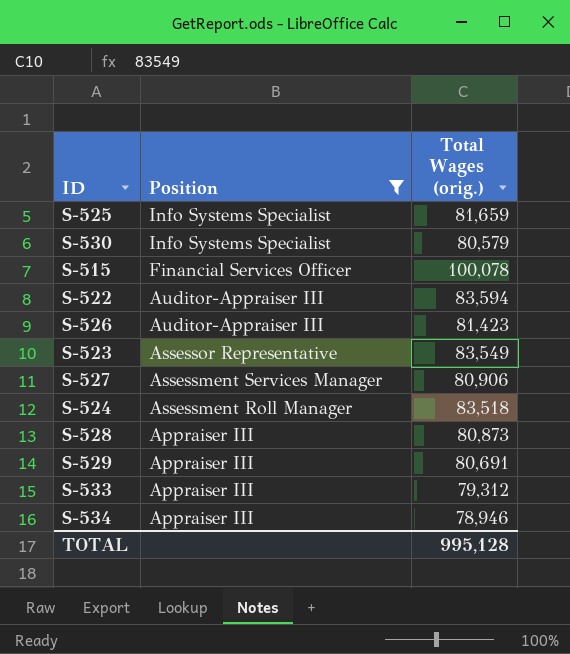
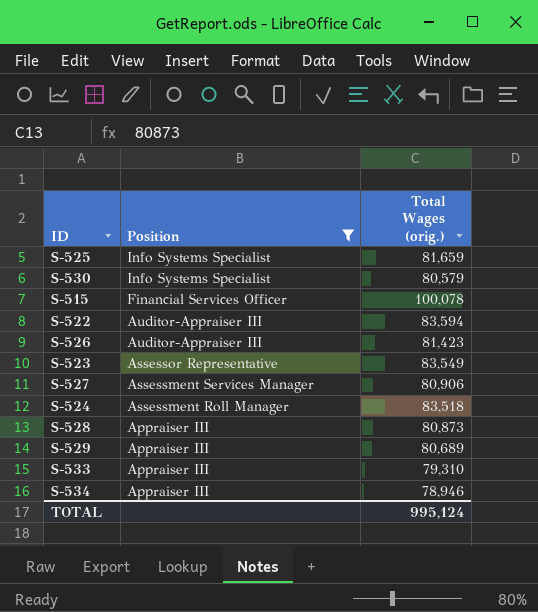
S-529 | Total Wages (orig.): 80,691 -> 80,689
S-533 | Total Wages (orig.): 79,312 -> 79,310
TOTAL | Total Wages (orig.): 995,128 -> 995,124

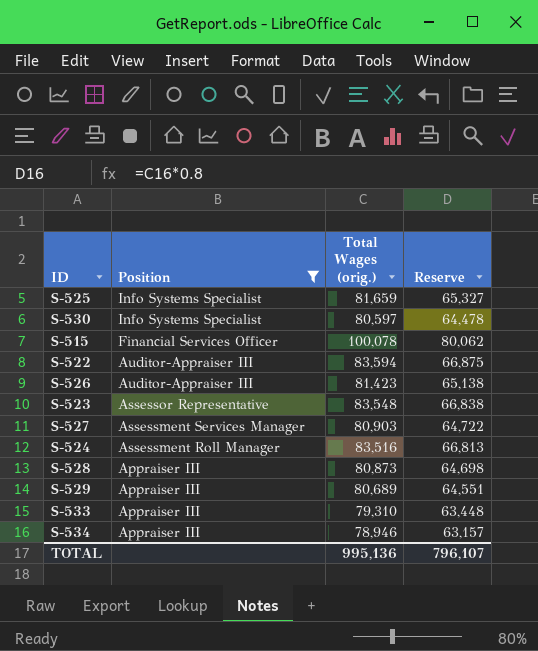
column Reserve | formula: none -> [Total Wages (orig.)] * 0.8
S-530 | Total Wages (orig.): 80,579 -> 80,597
S-523 | Total Wages (orig.): 83,549 -> 83,548
S-527 | Total Wages (orig.): 80,906 -> 80,903
S-524 | Total Wages (orig.): 83,518 -> 83,516
TOTAL | Total Wages (orig.): 995,124 -> 995,136

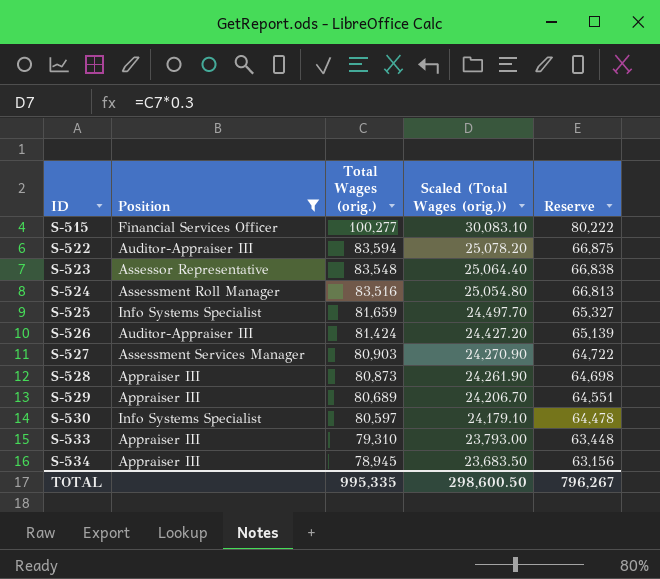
row order: Position descending -> ID ascending
column Scaled (Total Wages (orig.)) | formula: none -> [Total Wages (orig.)] * 0.3
S-515 | Total Wages (orig.): 100,078 -> 100,277
S-515 | Reserve: 80,062 -> 80,222
S-526 | Total Wages (orig.): 81,423 -> 81,424
S-526 | Reserve: 65,138 -> 65,139
S-534 | Total Wages (orig.): 78,946 -> 78,945
S-534 | Reserve: 63,157 -> 63,156
TOTAL | Total Wages (orig.): 995,136 -> 995,335
TOTAL | Reserve: 796,107 -> 796,267

